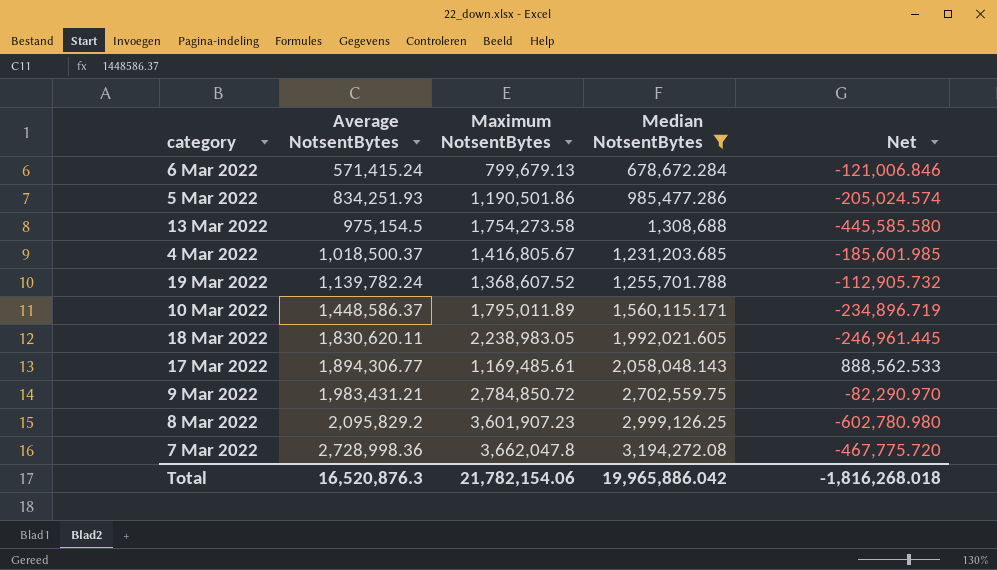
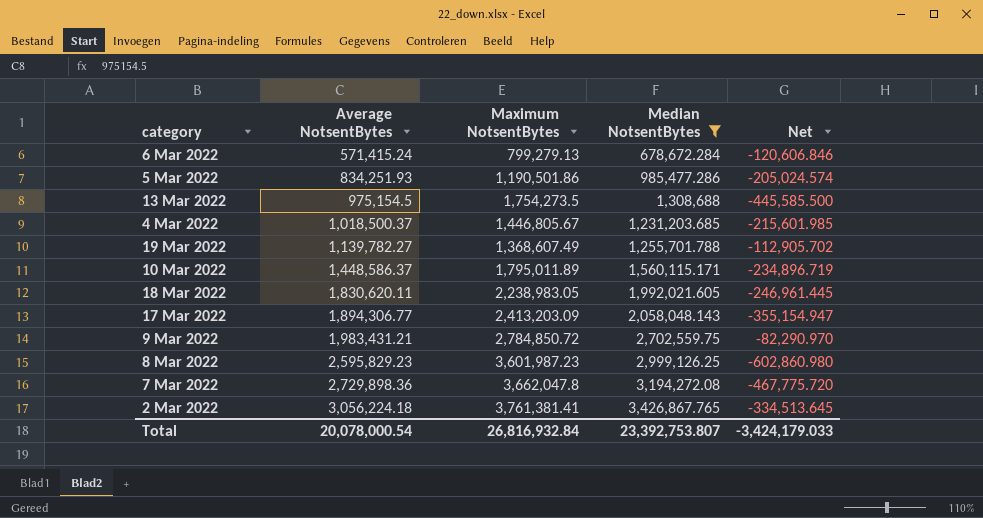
6 Mar 2022 | Maximum NotsentBytes: 799,679.13 -> 799,279.13
6 Mar 2022 | Net: -121,006.846 -> -120,606.846
13 Mar 2022 | Maximum NotsentBytes: 1,754,273.58 -> 1,754,273.5
13 Mar 2022 | Net: -445,585.580 -> -445,585.500
4 Mar 2022 | Maximum NotsentBytes: 1,416,805.67 -> 1,446,805.67
4 Mar 2022 | Net: -185,601.985 -> -215,601.985
19 Mar 2022 | Average NotsentBytes: 1,139,782.24 -> 1,139,782.27
19 Mar 2022 | Maximum NotsentBytes: 1,368,607.52 -> 1,368,607.49
19 Mar 2022 | Net: -112,905.732 -> -112,905.702
17 Mar 2022 | Maximum NotsentBytes: 1,169,485.61 -> 2,413,203.09
17 Mar 2022 | Net: 888,562.533 -> -355,154.947
8 Mar 2022 | Average NotsentBytes: 2,095,829.2 -> 2,595,829.23
8 Mar 2022 | Maximum NotsentBytes: 3,601,907.23 -> 3,601,987.23
8 Mar 2022 | Net: -602,780.980 -> -602,860.980
7 Mar 2022 | Average NotsentBytes: 2,728,998.36 -> 2,729,898.36
row 2 Mar 2022: none -> 3,056,224.18 | 3,761,381.41 | 3,426,867.765 | -334,513.645
Total | Average NotsentBytes: 16,520,876.3 -> 20,078,000.54
Total | Maximum NotsentBytes: 21,782,154.06 -> 26,816,932.84
Total | Median NotsentBytes: 19,965,886.042 -> 23,392,753.807
Total | Net: -1,816,268.018 -> -3,424,179.033

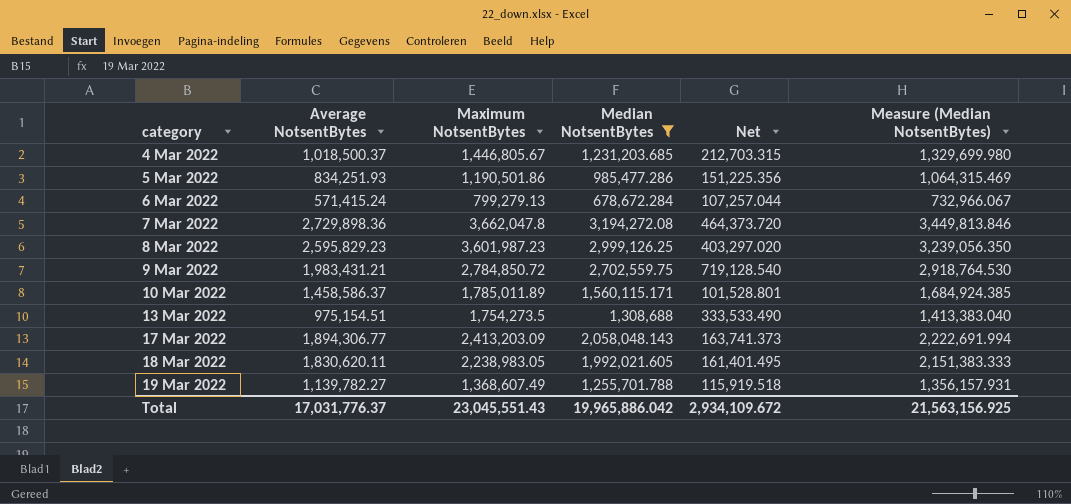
row order: Average NotsentBytes ascending -> category ascending
column Net | formula: [Median NotsentBytes] - [Maximum NotsentBytes] -> [Median NotsentBytes] - [Average NotsentBytes]
column Measure (Median NotsentBytes) | formula: none -> [Median NotsentBytes] * 1.08
row 2 Mar 2022: 3,056,224.18 | 3,761,381.41 | 3,426,867.765 | -334,513.645 -> none
10 Mar 2022 | Average NotsentBytes: 1,448,586.37 -> 1,458,586.37
10 Mar 2022 | Maximum NotsentBytes: 1,795,011.89 -> 1,785,011.89
13 Mar 2022 | Average NotsentBytes: 975,154.5 -> 975,154.51
Total | Average NotsentBytes: 20,078,000.54 -> 17,031,776.37
Total | Maximum NotsentBytes: 26,816,932.84 -> 23,045,551.43
Total | Median NotsentBytes: 23,392,753.807 -> 19,965,886.042
Total | Net: -3,424,179.033 -> 2,934,109.672

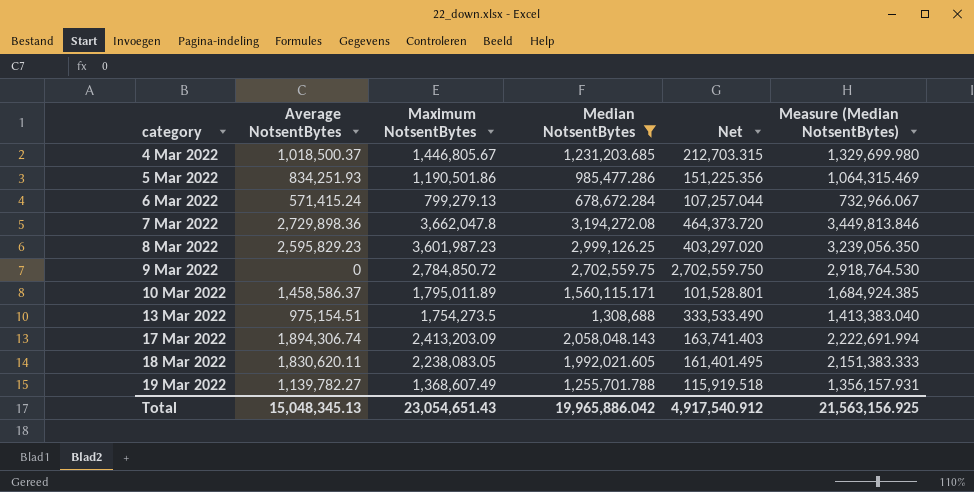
9 Mar 2022 | Average NotsentBytes: 1,983,431.21 -> 0
9 Mar 2022 | Net: 719,128.540 -> 2,702,559.750
10 Mar 2022 | Maximum NotsentBytes: 1,785,011.89 -> 1,795,011.89
17 Mar 2022 | Average NotsentBytes: 1,894,306.77 -> 1,894,306.74
17 Mar 2022 | Net: 163,741.373 -> 163,741.403
18 Mar 2022 | Maximum NotsentBytes: 2,238,983.05 -> 2,238,083.05
Total | Average NotsentBytes: 17,031,776.37 -> 15,048,345.13
Total | Maximum NotsentBytes: 23,045,551.43 -> 23,054,651.43
Total | Net: 2,934,109.672 -> 4,917,540.912

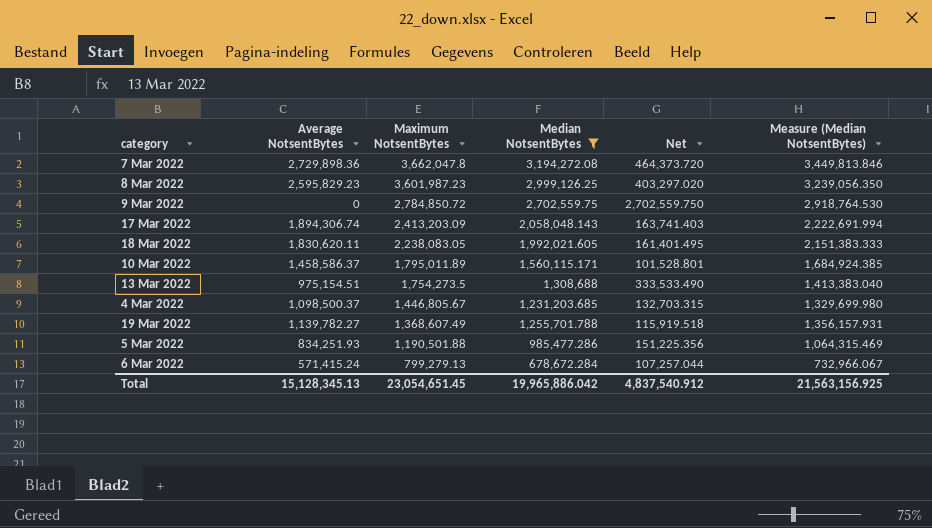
row order: category ascending -> Maximum NotsentBytes descending
4 Mar 2022 | Average NotsentBytes: 1,018,500.37 -> 1,098,500.37
4 Mar 2022 | Net: 212,703.315 -> 132,703.315
5 Mar 2022 | Maximum NotsentBytes: 1,190,501.86 -> 1,190,501.88
Total | Average NotsentBytes: 15,048,345.13 -> 15,128,345.13
Total | Maximum NotsentBytes: 23,054,651.43 -> 23,054,651.45
Total | Net: 4,917,540.912 -> 4,837,540.912

